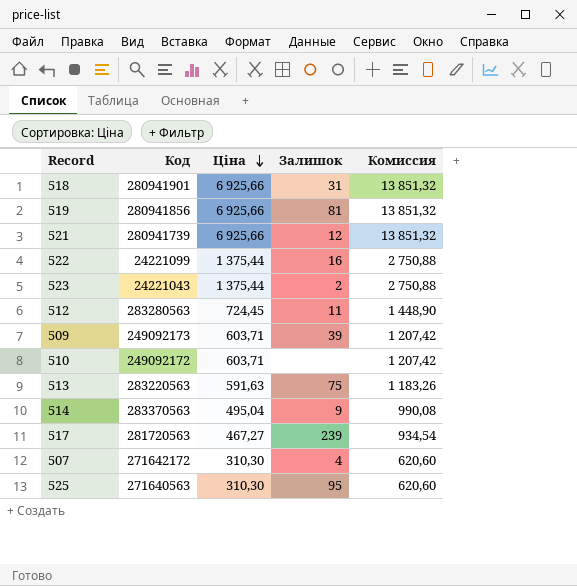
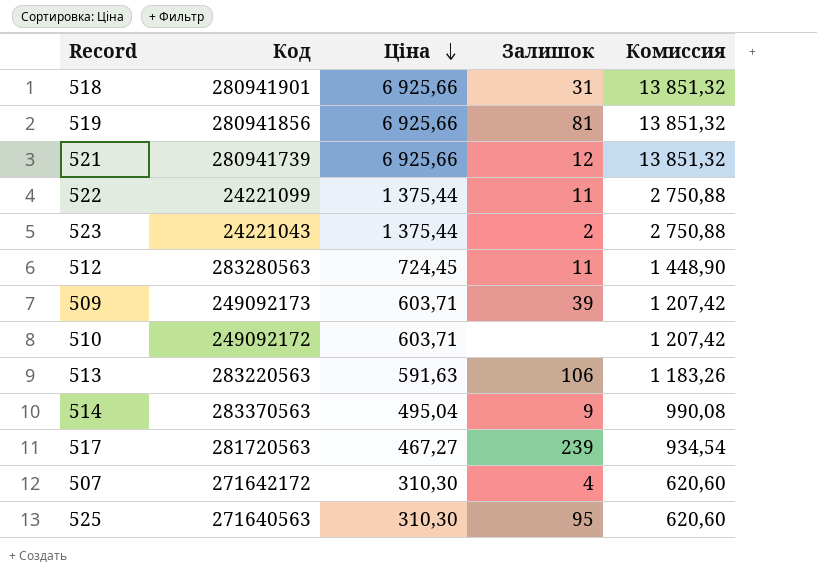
522 | Залишок: 16 -> 11
513 | Залишок: 75 -> 106

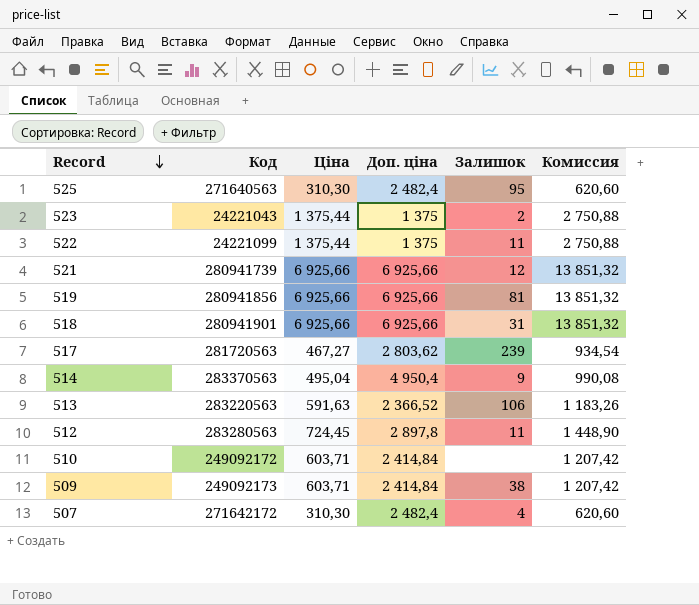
row order: Ціна descending -> Record descending
column Доп. ціна | position: none -> 4
509 | Залишок: 39 -> 38

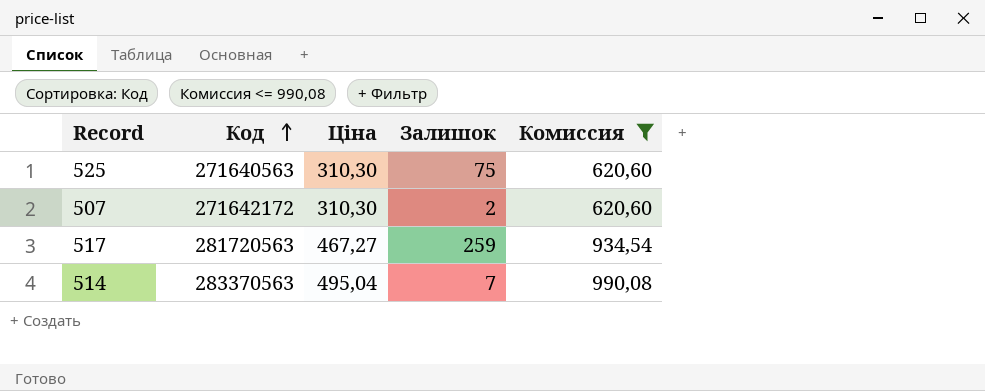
filter: none -> Комиссия <= 990,08
row order: Record descending -> Код ascending
column Доп. ціна | position: 4 -> none
525 | Залишок: 95 -> 75
507 | Залишок: 4 -> 2
517 | Залишок: 239 -> 259
514 | Залишок: 9 -> 7

